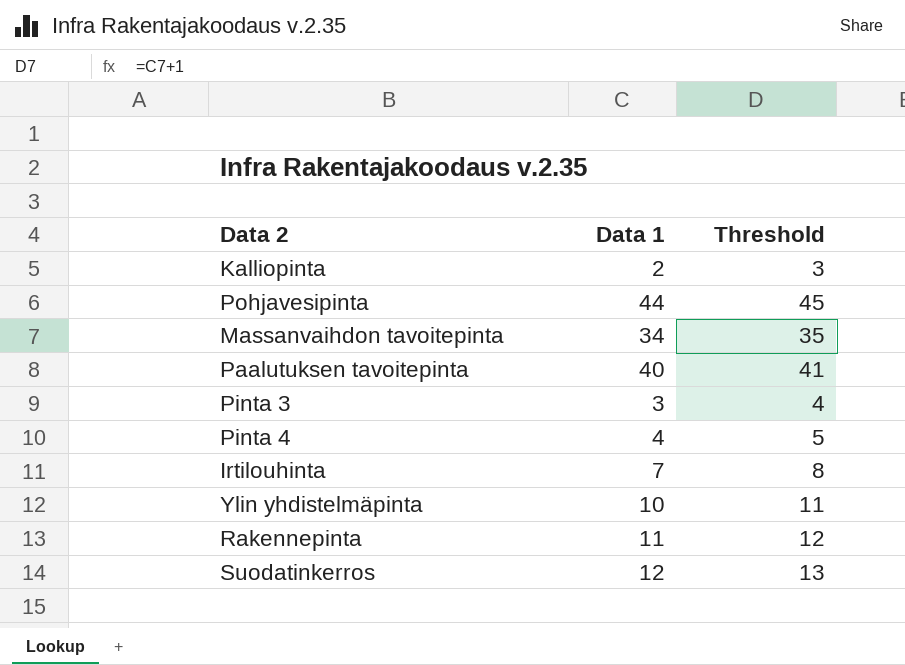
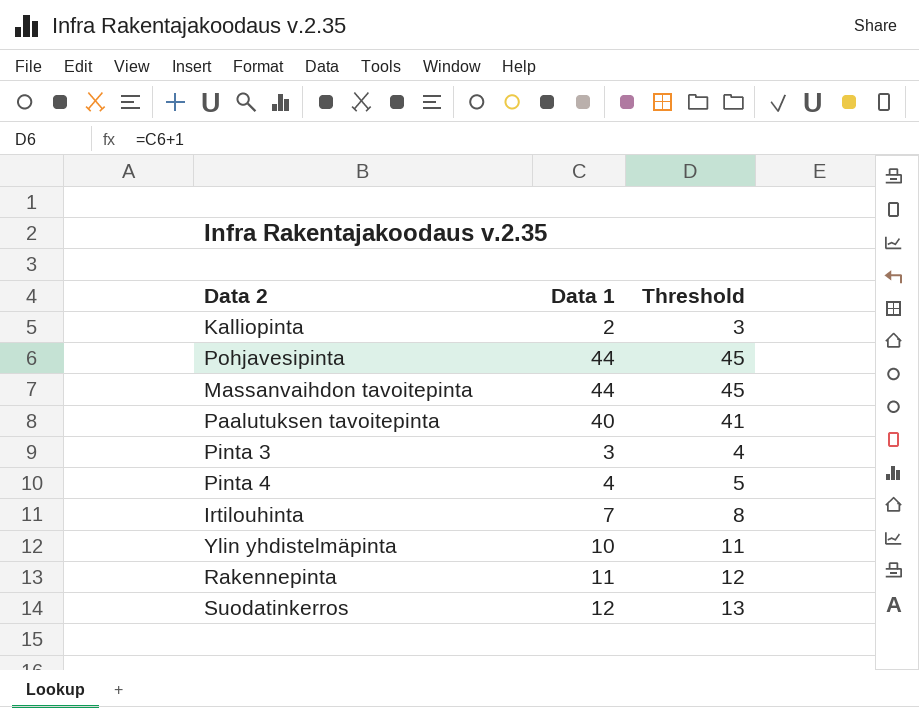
Massanvaihdon tavoitepinta | Data 1: 34 -> 44
Massanvaihdon tavoitepinta | Threshold: 35 -> 45

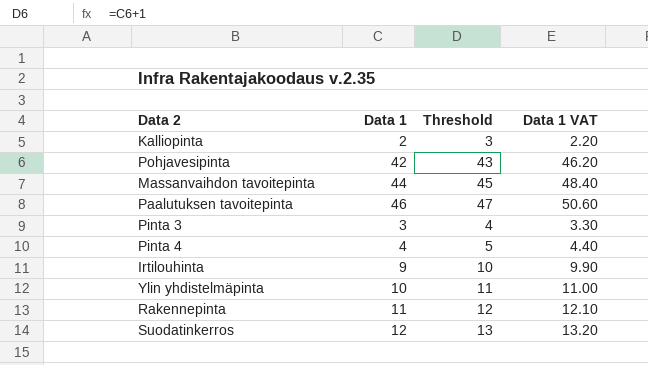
column Data 1 VAT | formula: none -> [Data 1] * 1.1
Pohjavesipinta | Data 1: 44 -> 42
Pohjavesipinta | Threshold: 45 -> 43
Paalutuksen tavoitepinta | Data 1: 40 -> 46
Paalutuksen tavoitepinta | Threshold: 41 -> 47
Irtilouhinta | Data 1: 7 -> 9
Irtilouhinta | Threshold: 8 -> 10

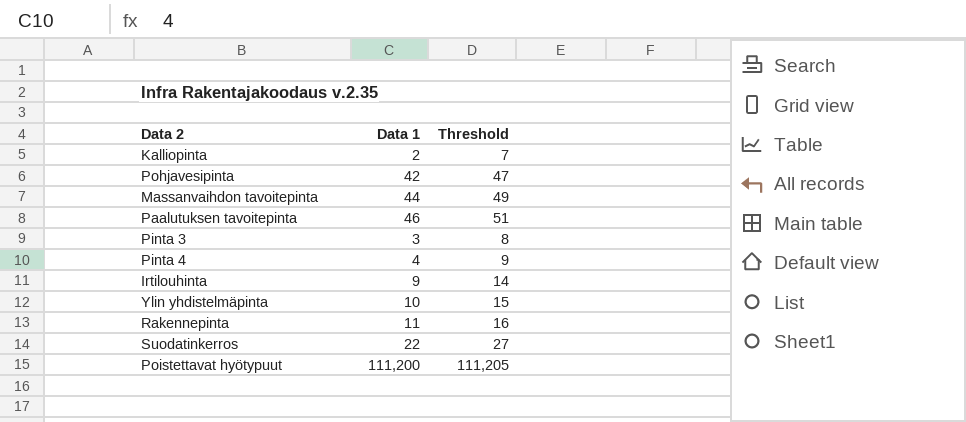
column Data 1 VAT | formula: [Data 1] * 1.1 -> none
column Threshold | formula: [Data 1] + 1 -> [Data 1] + 5
Suodatinkerros | Data 1: 12 -> 22
row Poistettavat hyötypuut: none -> 111,200 | 111,205

